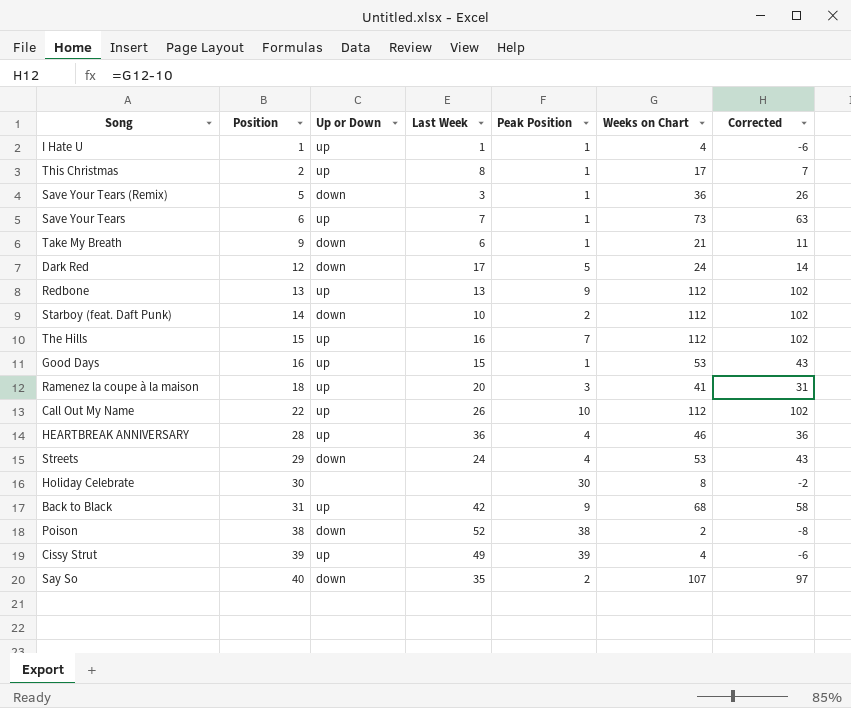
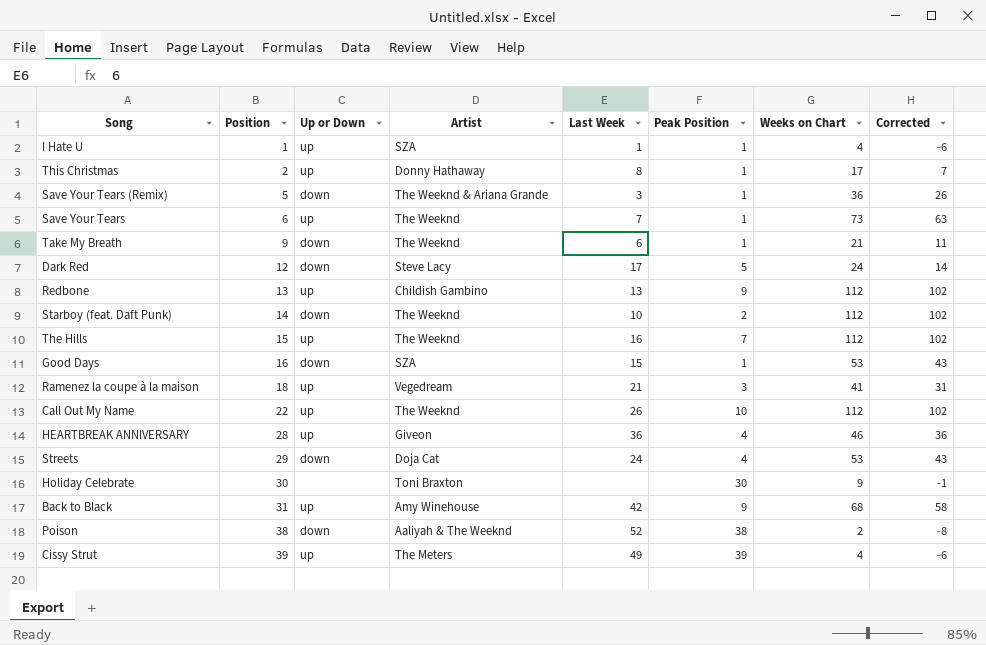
column Artist | position: none -> 4
row Say So: 40 | down | 35 | 2 | 107 | 97 -> none
Good Days | Up or Down: up -> down
Ramenez la coupe à la maison | Last Week: 20 -> 21
Holiday Celebrate | Weeks on Chart: 8 -> 9
Holiday Celebrate | Corrected: -2 -> -1

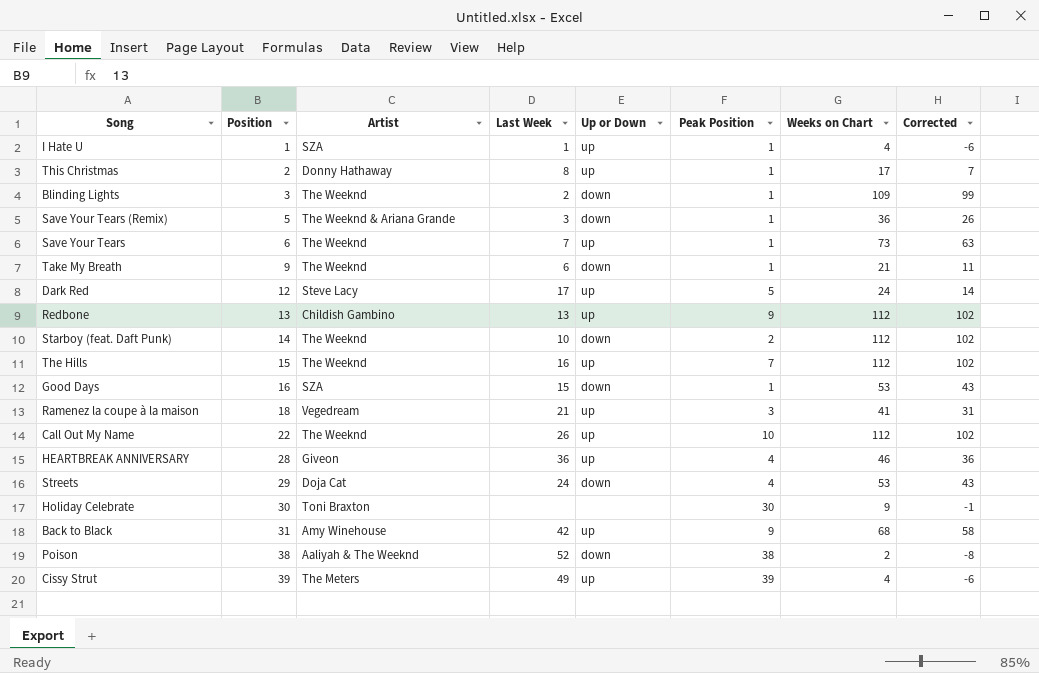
column Up or Down | position: 3 -> 5
row Blinding Lights: none -> 3 | The Weeknd | 2 | down | 1 | 109 | 99
Dark Red | Up or Down: down -> up

